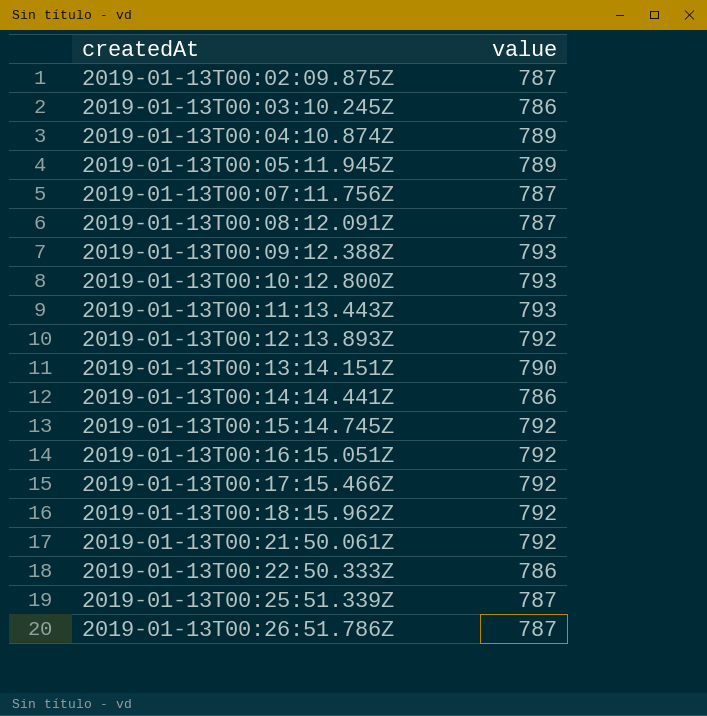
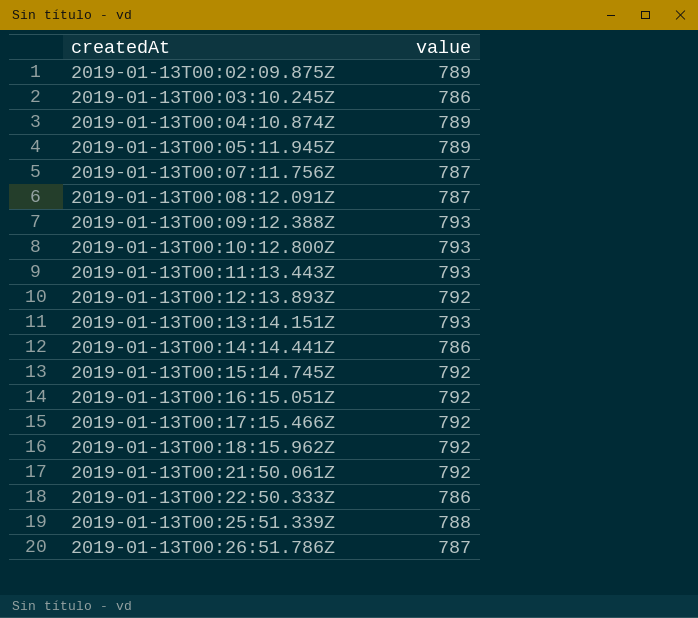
2019-01-13T00:02:09.875Z | value: 787 -> 789
2019-01-13T00:13:14.151Z | value: 790 -> 793
2019-01-13T00:25:51.339Z | value: 787 -> 788

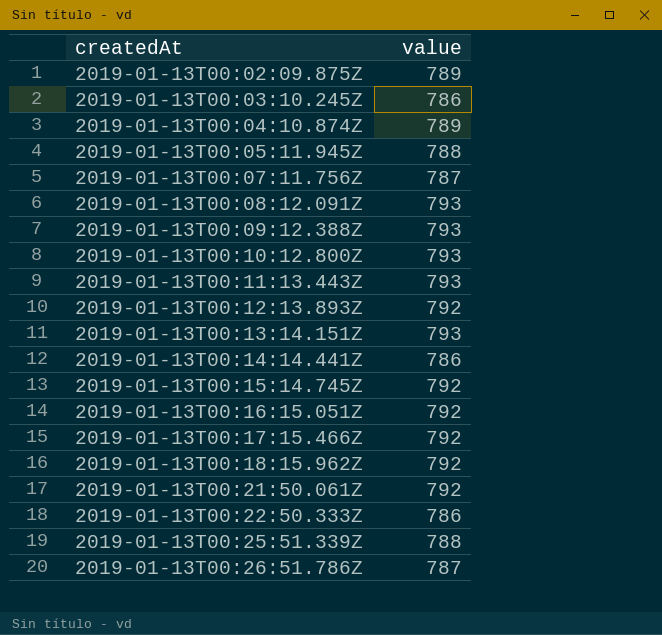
2019-01-13T00:05:11.945Z | value: 789 -> 788
2019-01-13T00:08:12.091Z | value: 787 -> 793

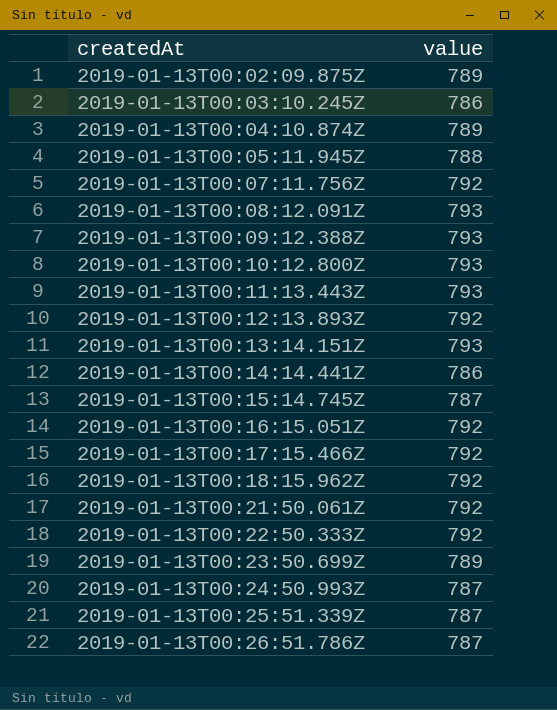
2019-01-13T00:07:11.756Z | value: 787 -> 792
2019-01-13T00:15:14.745Z | value: 792 -> 787
2019-01-13T00:22:50.333Z | value: 786 -> 792
row 2019-01-13T00:23:50.699Z: none -> 789
row 2019-01-13T00:24:50.993Z: none -> 787
2019-01-13T00:25:51.339Z | value: 788 -> 787

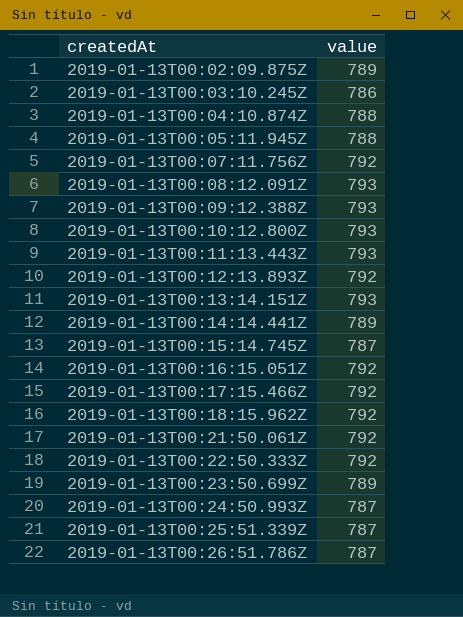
2019-01-13T00:04:10.874Z | value: 789 -> 788
2019-01-13T00:14:14.441Z | value: 786 -> 789

